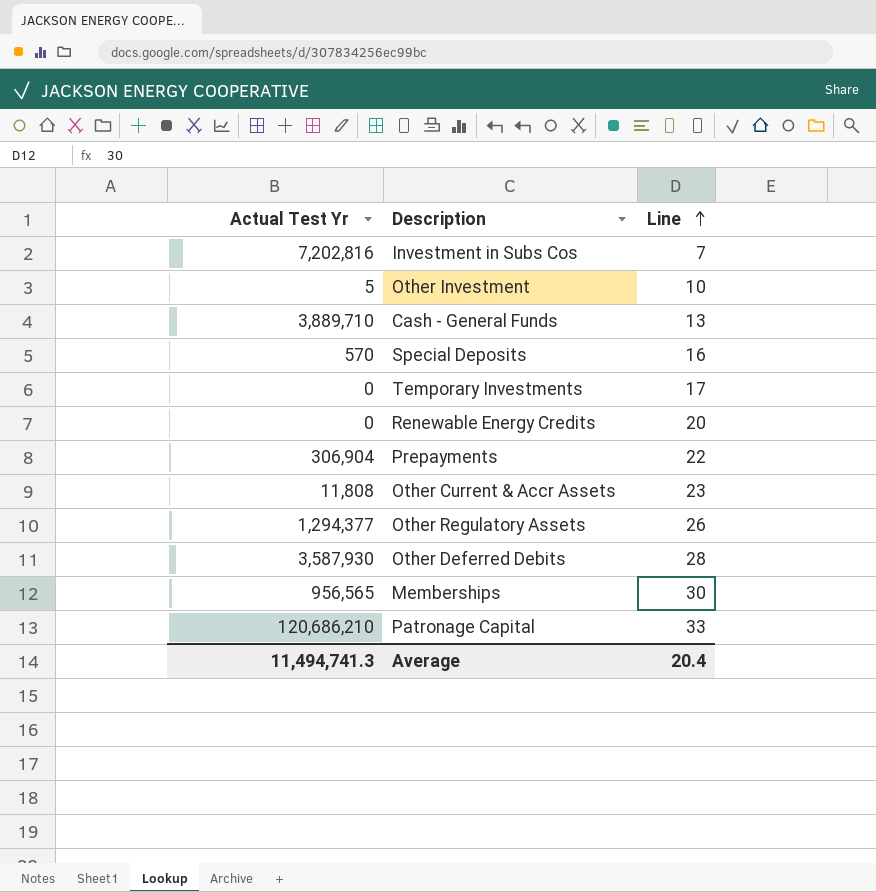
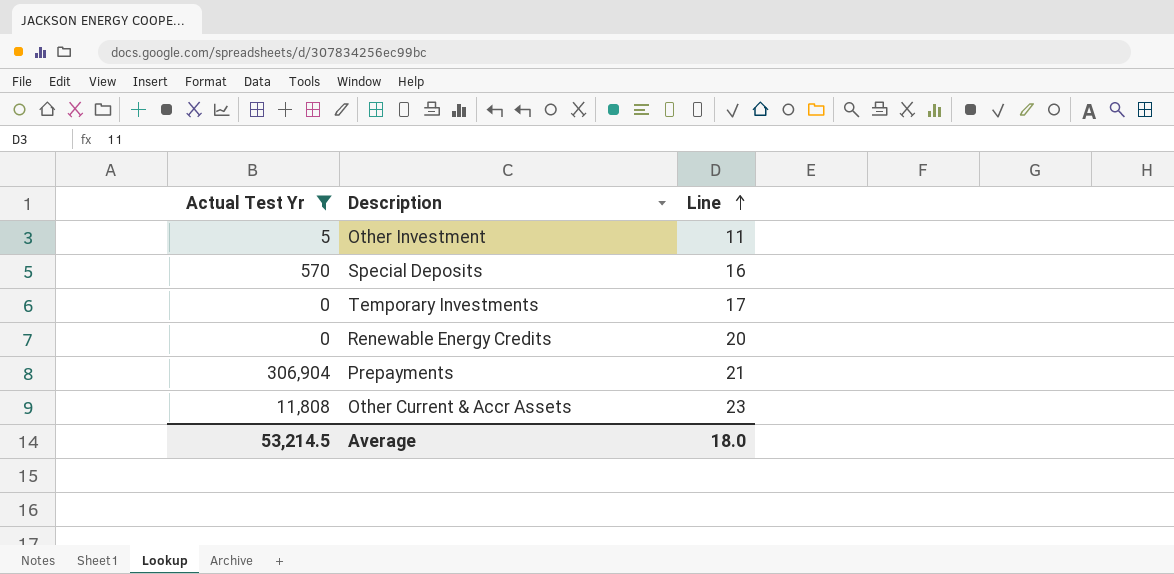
filter: none -> Actual Test Yr <= 306,904
Other Investment | Line: 10 -> 11
Prepayments | Line: 22 -> 21
Average | Actual Test Yr: 11,494,741.3 -> 53,214.5
Average | Line: 20.4 -> 18.0

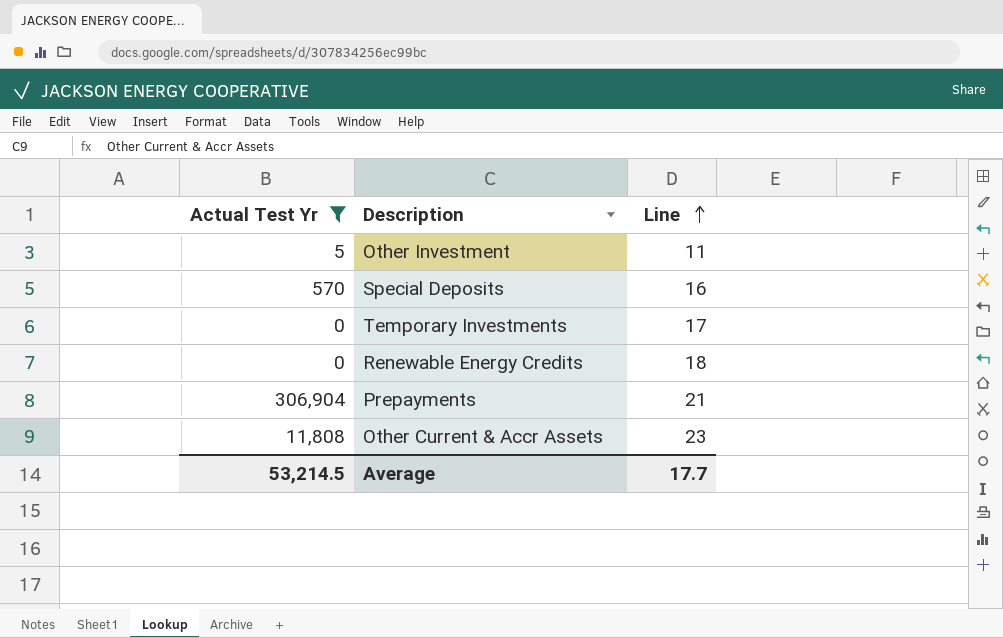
Renewable Energy Credits | Line: 20 -> 18
Average | Line: 18.0 -> 17.7

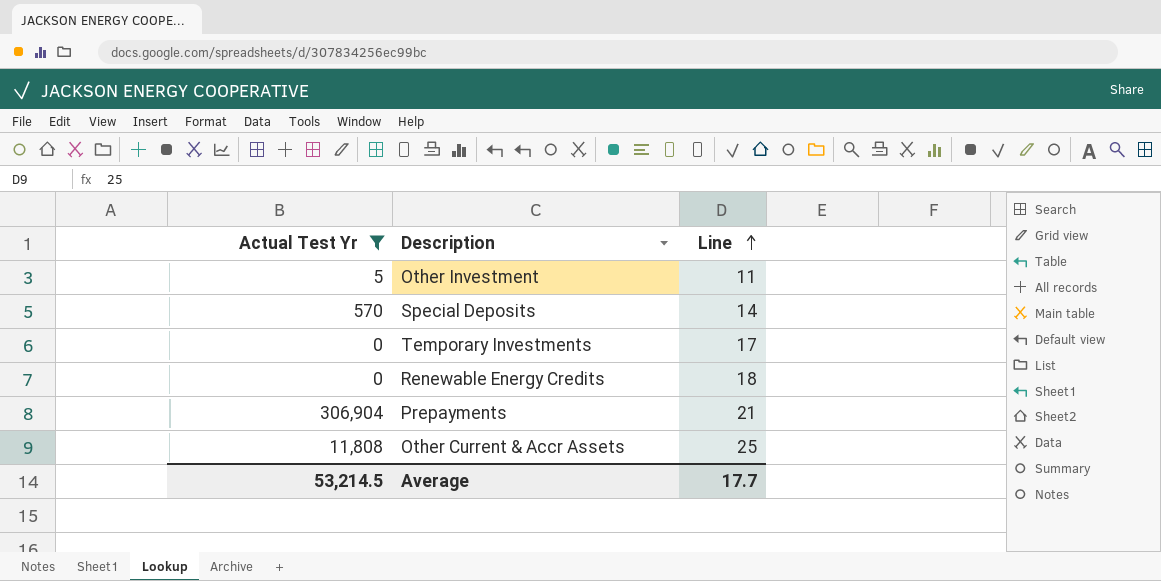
Special Deposits | Line: 16 -> 14
Other Current & Accr Assets | Line: 23 -> 25

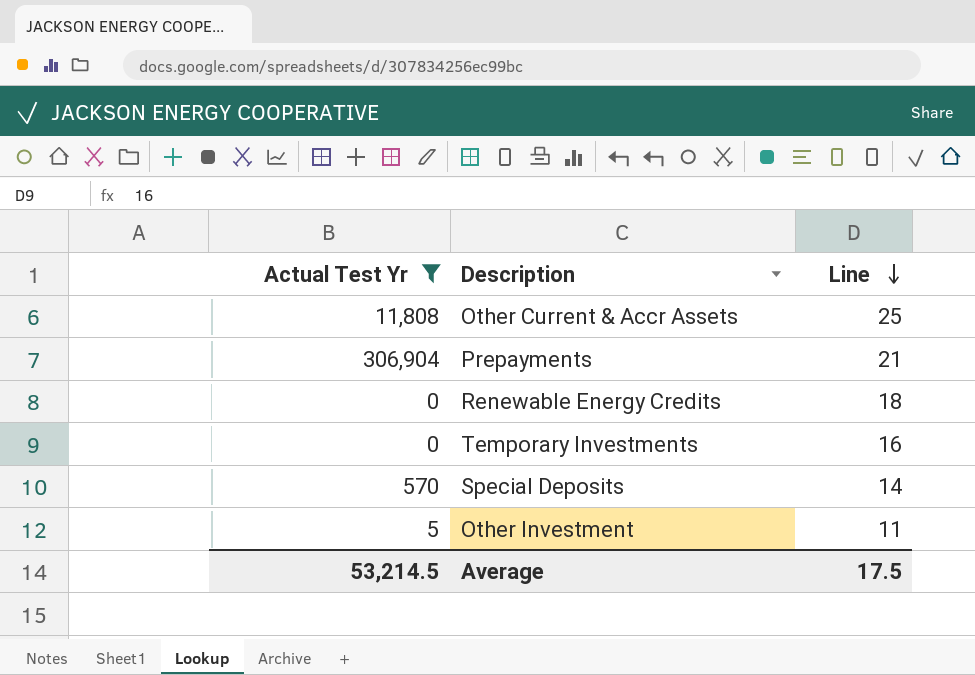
row order: Line ascending -> Line descending
Temporary Investments | Line: 17 -> 16
Average | Line: 17.7 -> 17.5

